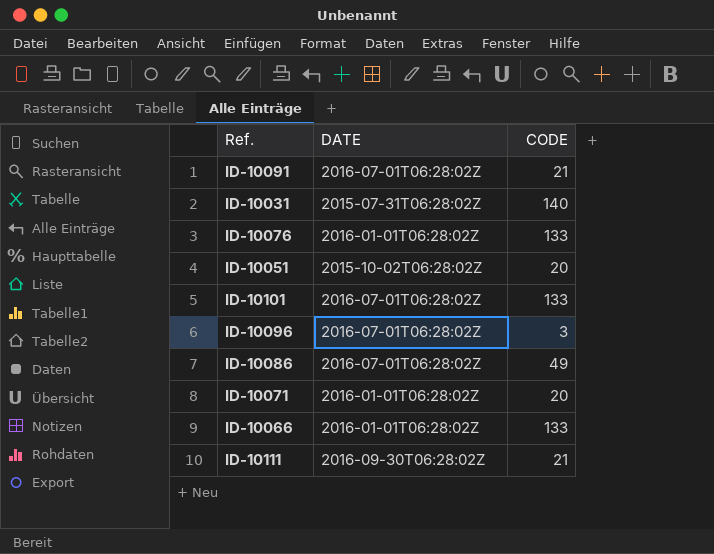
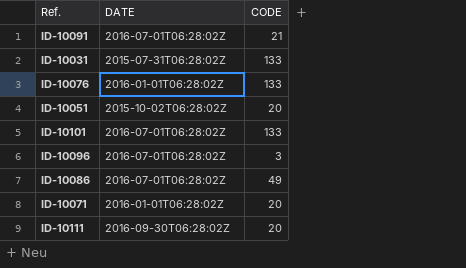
row ID-10066: 2016-01-01T06:28:02Z | 133 -> none
ID-10031 | CODE: 140 -> 133
ID-10111 | CODE: 21 -> 20

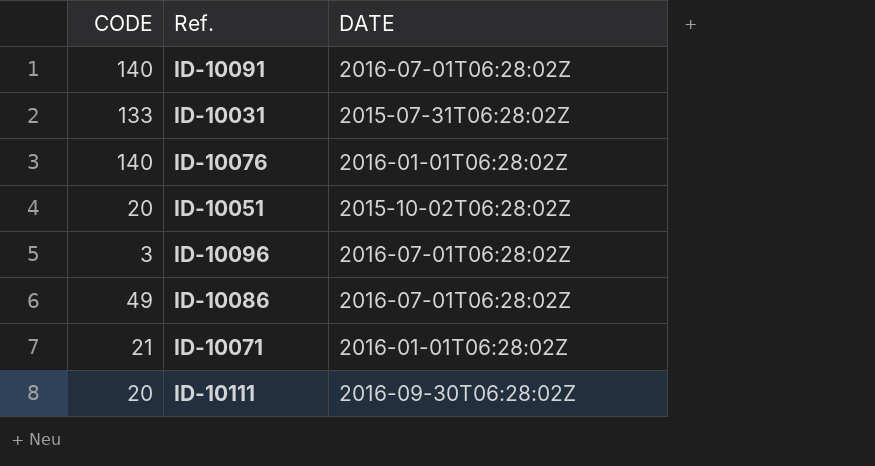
column CODE | position: 3 -> 1
row ID-10101: 2016-07-01T06:28:02Z | 133 -> none
ID-10091 | CODE: 21 -> 140
ID-10076 | CODE: 133 -> 140
ID-10071 | CODE: 20 -> 21

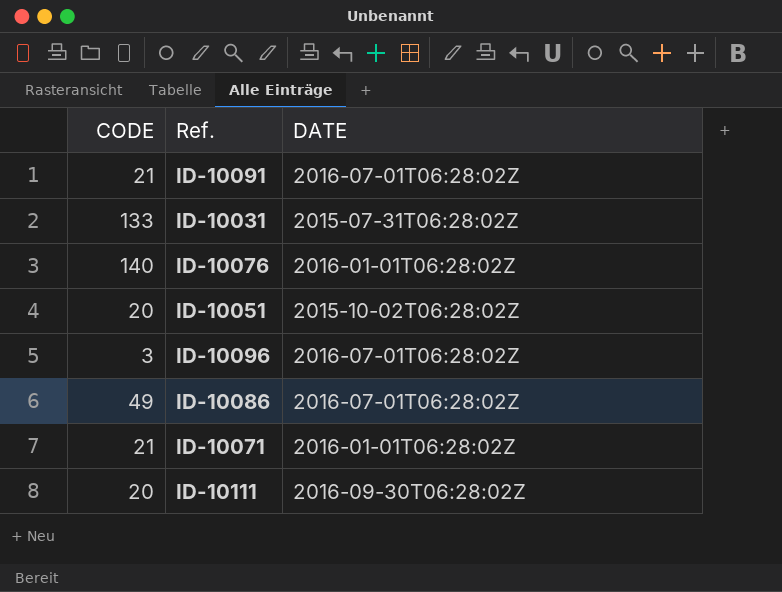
ID-10091 | CODE: 140 -> 21

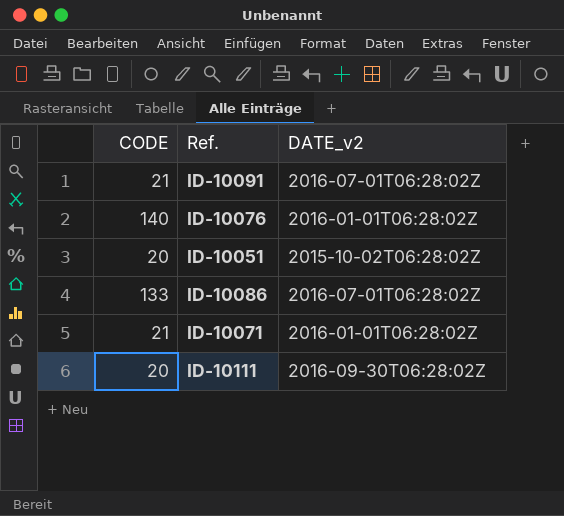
column name: DATE -> DATE_v2
row ID-10031: 133 | 2015-07-31T06:28:02Z -> none
row ID-10096: 3 | 2016-07-01T06:28:02Z -> none
ID-10086 | CODE: 49 -> 133

